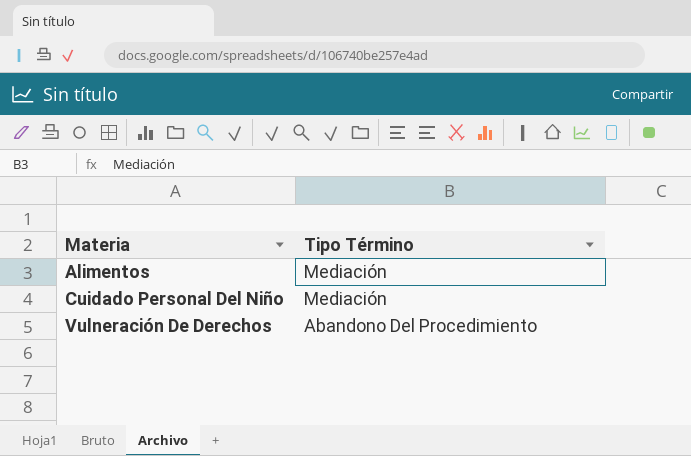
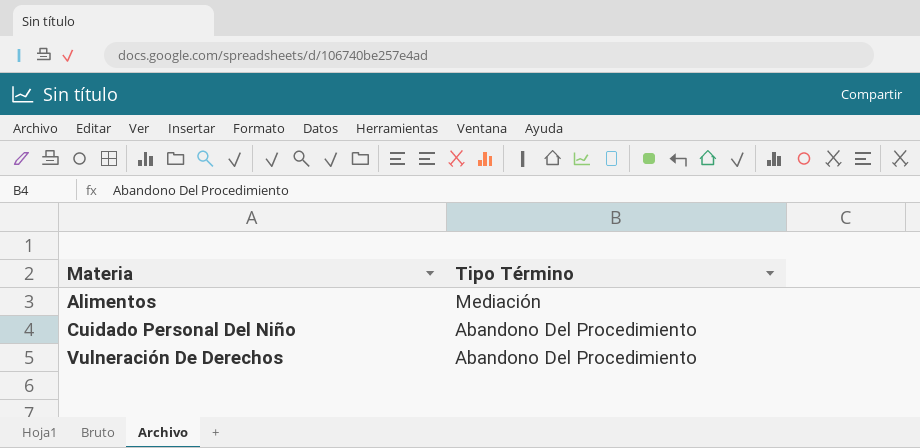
Cuidado Personal Del Niño | Tipo Término: Mediación -> Abandono Del Procedimiento

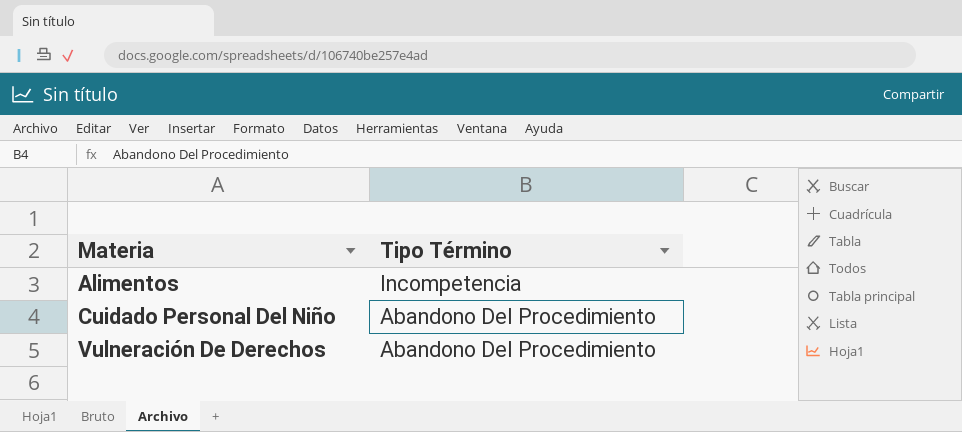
Alimentos | Tipo Término: Mediación -> Incompetencia

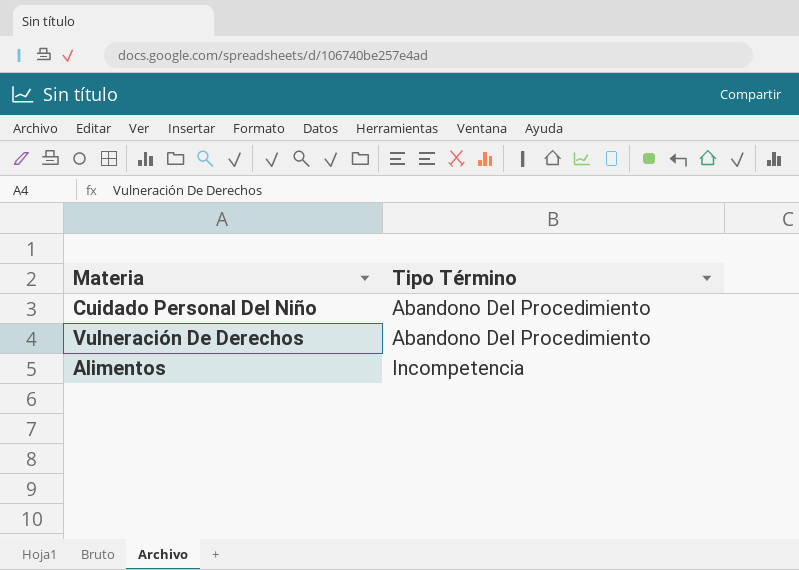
row order: Materia ascending -> Tipo Término ascending

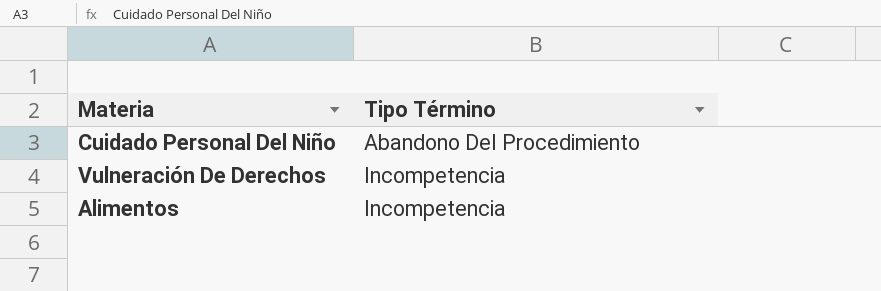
Vulneración De Derechos | Tipo Término: Abandono Del Procedimiento -> Incompetencia

